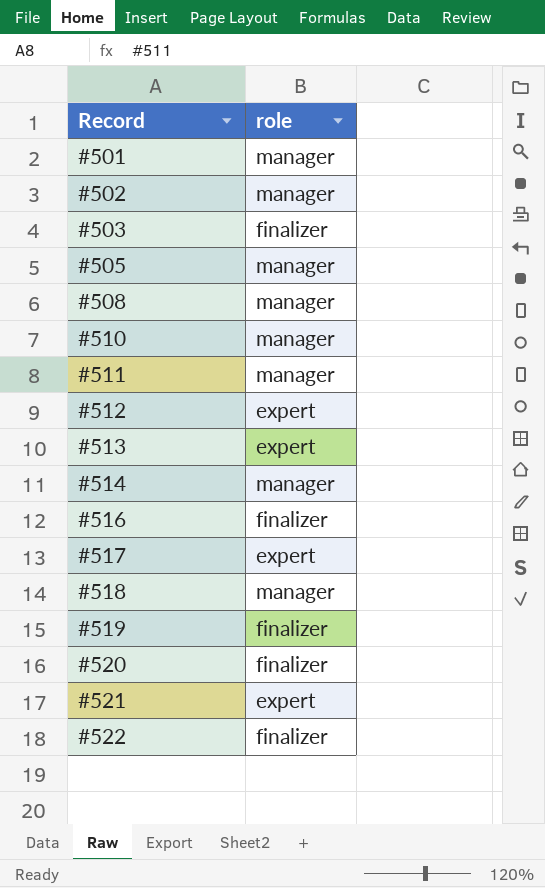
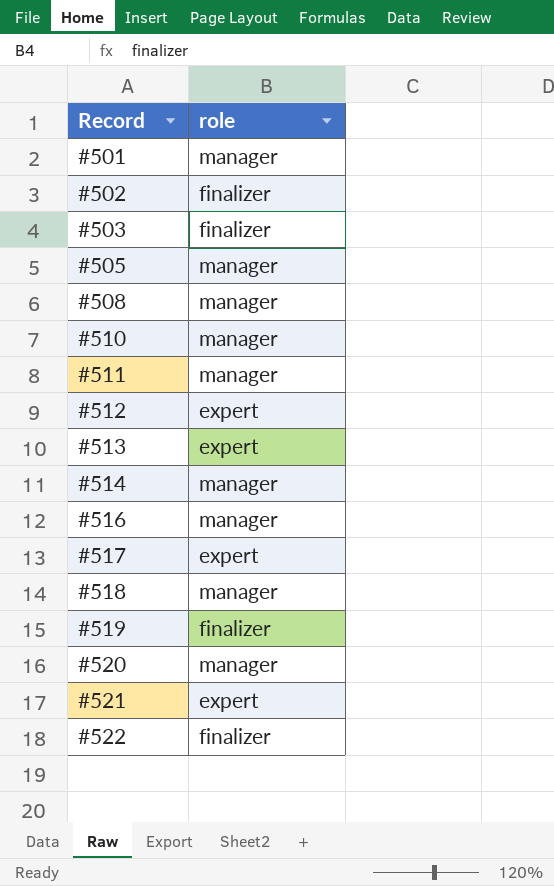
#502 | role: manager -> finalizer
#516 | role: finalizer -> manager
#520 | role: finalizer -> manager

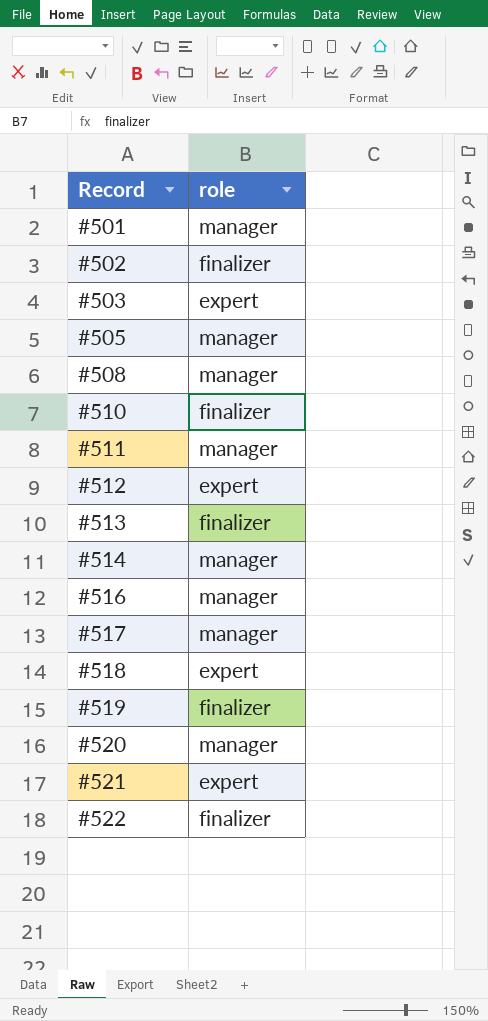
#503 | role: finalizer -> expert
#510 | role: manager -> finalizer
#513 | role: expert -> finalizer
#517 | role: expert -> manager
#518 | role: manager -> expert

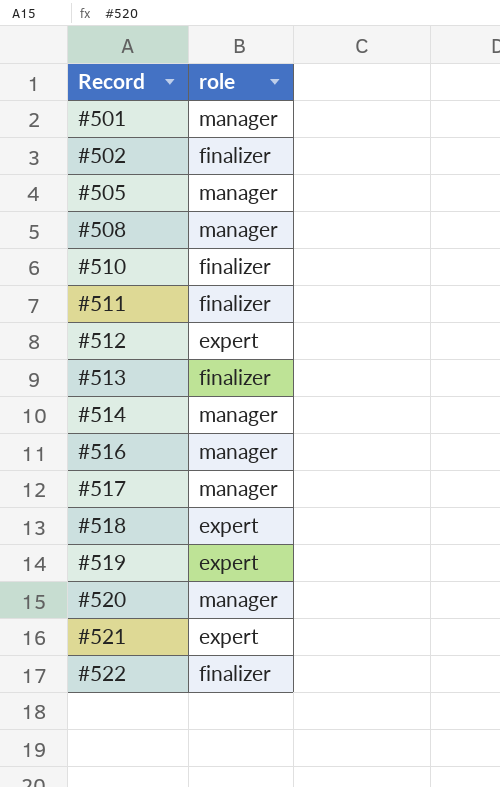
row #503: expert -> none
#511 | role: manager -> finalizer
#519 | role: finalizer -> expert

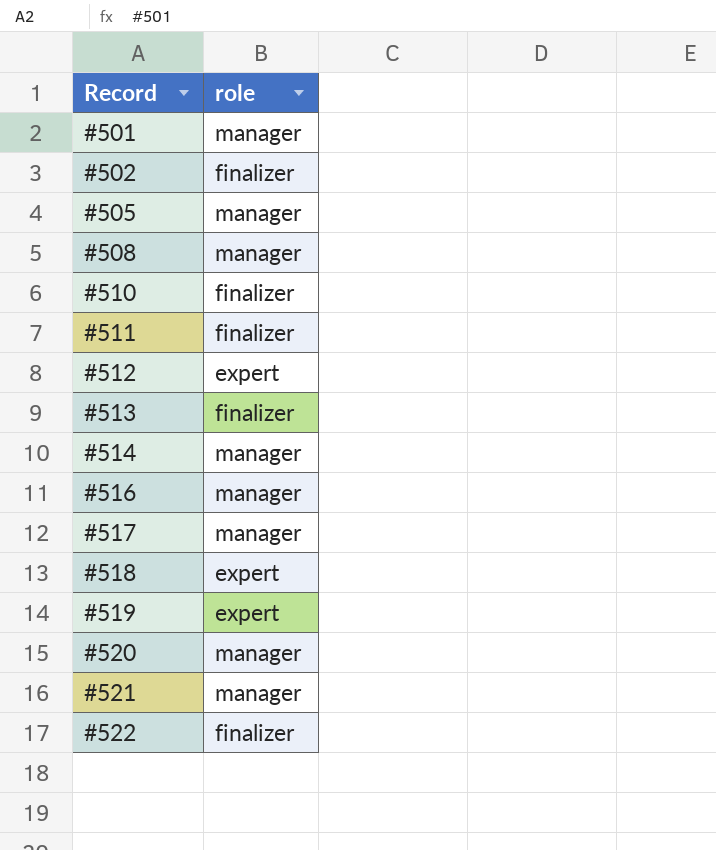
#521 | role: expert -> manager

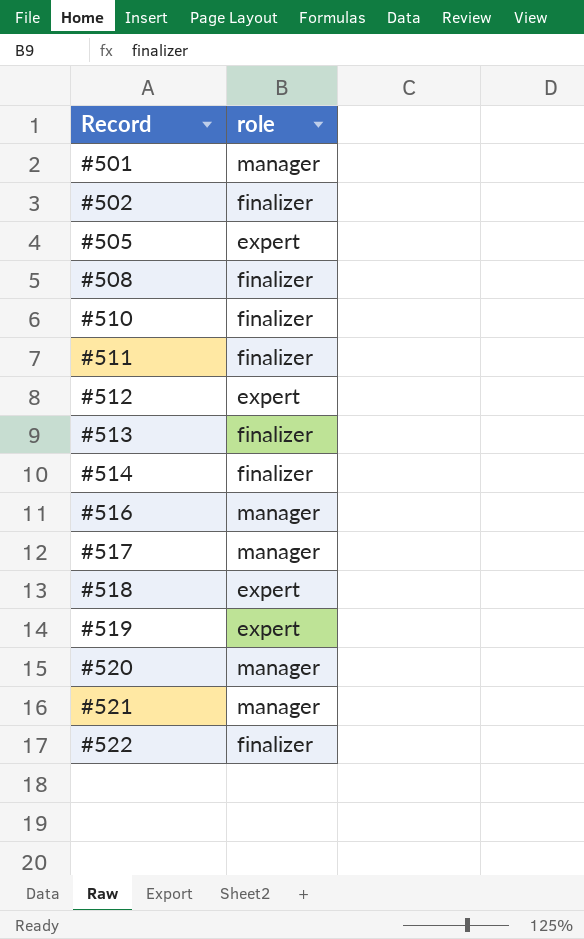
#505 | role: manager -> expert
#508 | role: manager -> finalizer
#514 | role: manager -> finalizer

